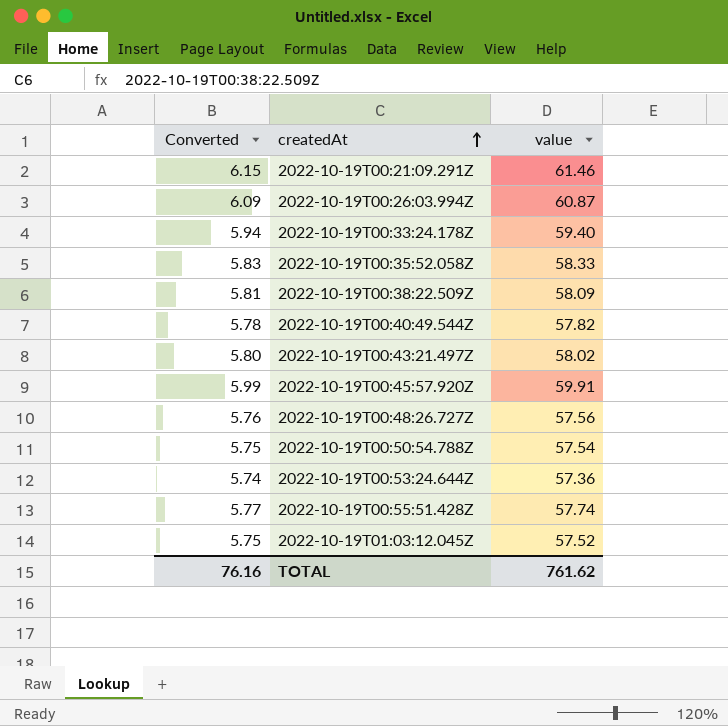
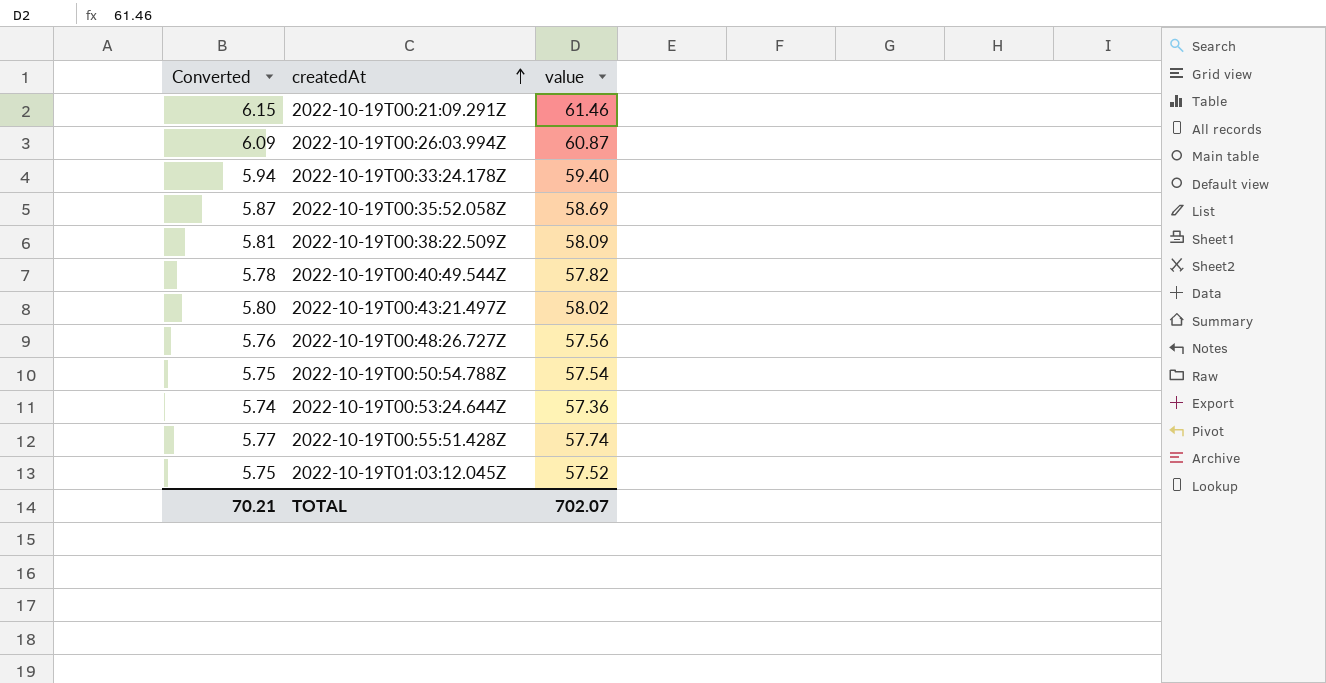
row 2022-10-19T00:45:57.920Z: 5.99 | 59.91 -> none
2022-10-19T00:35:52.058Z | Converted: 5.83 -> 5.87
2022-10-19T00:35:52.058Z | value: 58.33 -> 58.69
TOTAL | Converted: 76.16 -> 70.21
TOTAL | value: 761.62 -> 702.07

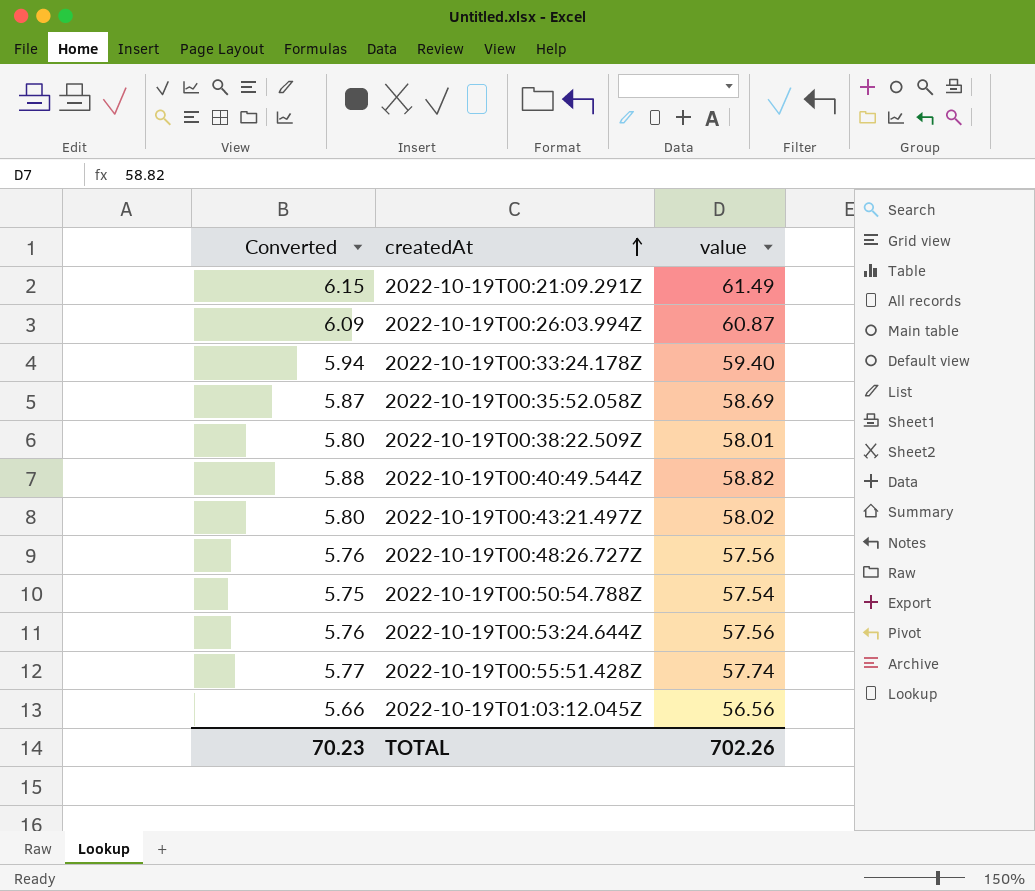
2022-10-19T00:21:09.291Z | value: 61.46 -> 61.49
2022-10-19T00:38:22.509Z | Converted: 5.81 -> 5.80
2022-10-19T00:38:22.509Z | value: 58.09 -> 58.01
2022-10-19T00:40:49.544Z | Converted: 5.78 -> 5.88
2022-10-19T00:40:49.544Z | value: 57.82 -> 58.82
2022-10-19T00:53:24.644Z | Converted: 5.74 -> 5.76
2022-10-19T00:53:24.644Z | value: 57.36 -> 57.56
2022-10-19T01:03:12.045Z | Converted: 5.75 -> 5.66
2022-10-19T01:03:12.045Z | value: 57.52 -> 56.56
TOTAL | Converted: 70.21 -> 70.23
TOTAL | value: 702.07 -> 702.26

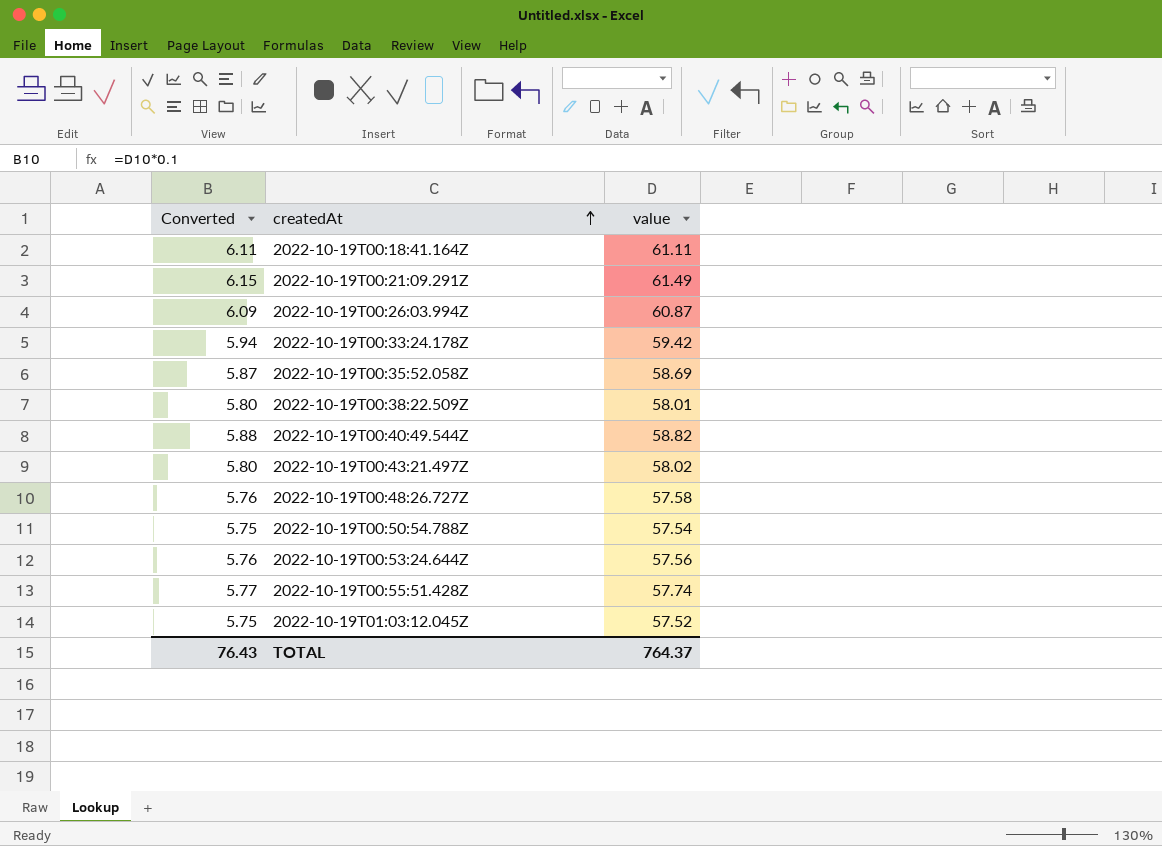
row 2022-10-19T00:18:41.164Z: none -> 6.11 | 61.11
2022-10-19T00:33:24.178Z | value: 59.40 -> 59.42
2022-10-19T00:48:26.727Z | value: 57.56 -> 57.58
2022-10-19T01:03:12.045Z | Converted: 5.66 -> 5.75
2022-10-19T01:03:12.045Z | value: 56.56 -> 57.52
TOTAL | Converted: 70.23 -> 76.43
TOTAL | value: 702.26 -> 764.37

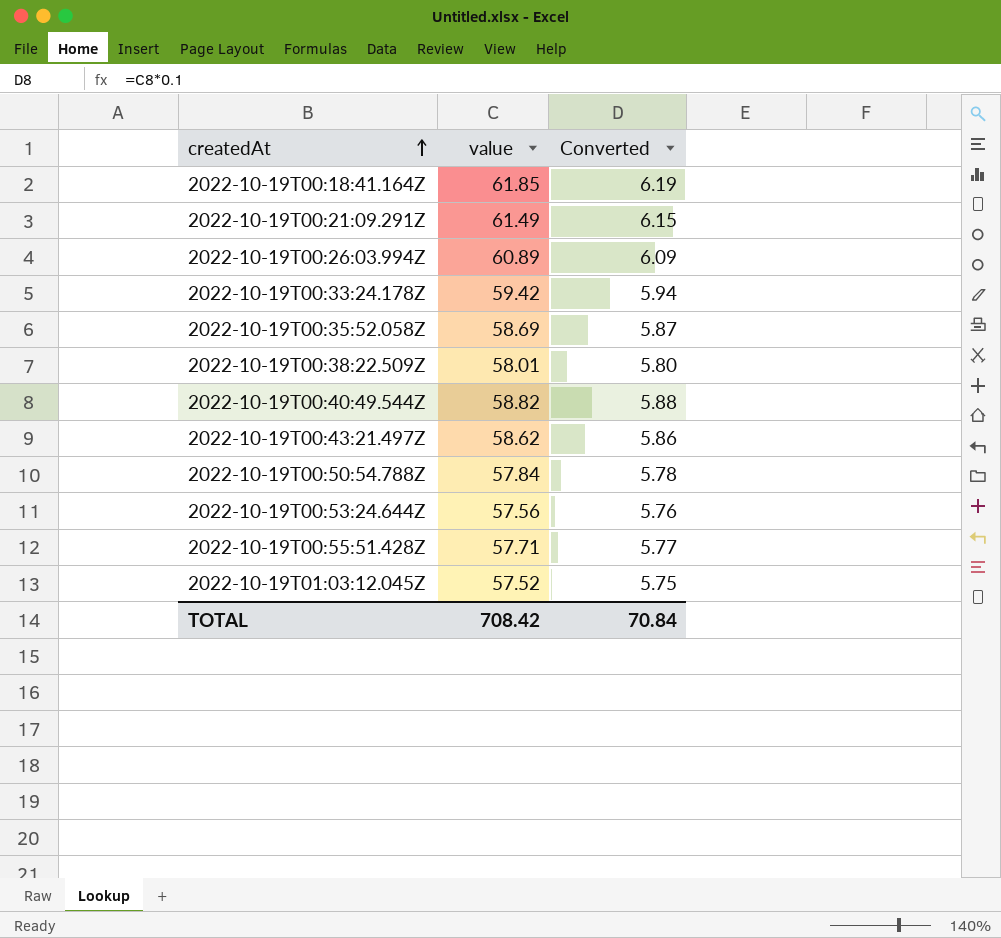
column Converted | position: 1 -> 3
row 2022-10-19T00:48:26.727Z: 5.76 | 57.58 -> none
2022-10-19T00:18:41.164Z | value: 61.11 -> 61.85
2022-10-19T00:18:41.164Z | Converted: 6.11 -> 6.19
2022-10-19T00:26:03.994Z | value: 60.87 -> 60.89
2022-10-19T00:43:21.497Z | value: 58.02 -> 58.62
2022-10-19T00:43:21.497Z | Converted: 5.80 -> 5.86
2022-10-19T00:50:54.788Z | value: 57.54 -> 57.84
2022-10-19T00:50:54.788Z | Converted: 5.75 -> 5.78
2022-10-19T00:55:51.428Z | value: 57.74 -> 57.71
TOTAL | value: 764.37 -> 708.42
TOTAL | Converted: 76.43 -> 70.84

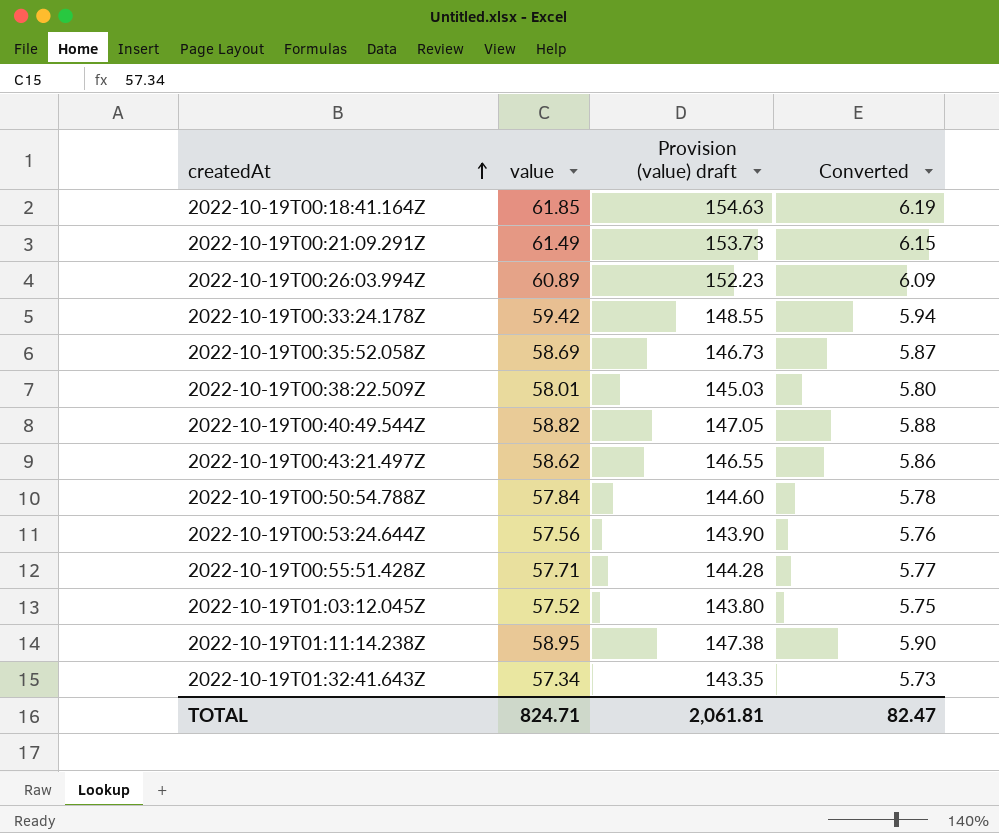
column Provision (value) draft | formula: none -> [value] * 2.5
row 2022-10-19T01:11:14.238Z: none -> 58.95 | 147.38 | 5.90
row 2022-10-19T01:32:41.643Z: none -> 57.34 | 143.35 | 5.73
TOTAL | value: 708.42 -> 824.71
TOTAL | Converted: 70.84 -> 82.47

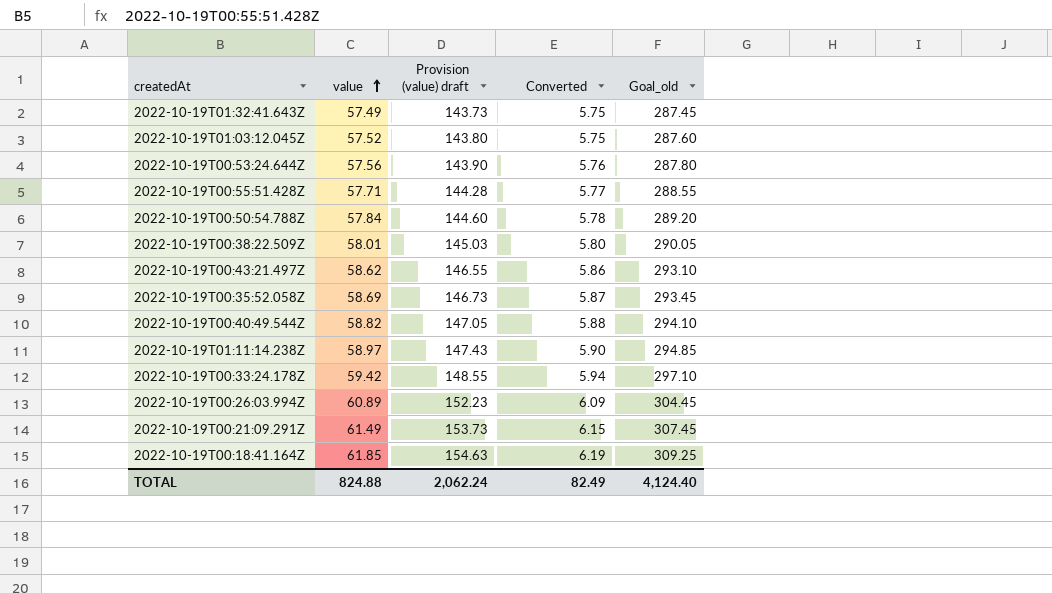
row order: createdAt ascending -> value ascending
column Goal_old | formula: none -> [value] * 5
2022-10-19T01:32:41.643Z | value: 57.34 -> 57.49
2022-10-19T01:32:41.643Z | Provision (value) draft: 143.35 -> 143.73
2022-10-19T01:32:41.643Z | Converted: 5.73 -> 5.75
2022-10-19T01:11:14.238Z | value: 58.95 -> 58.97
2022-10-19T01:11:14.238Z | Provision (value) draft: 147.38 -> 147.43
TOTAL | value: 824.71 -> 824.88
TOTAL | Provision (value) draft: 2,061.81 -> 2,062.24
TOTAL | Converted: 82.47 -> 82.49

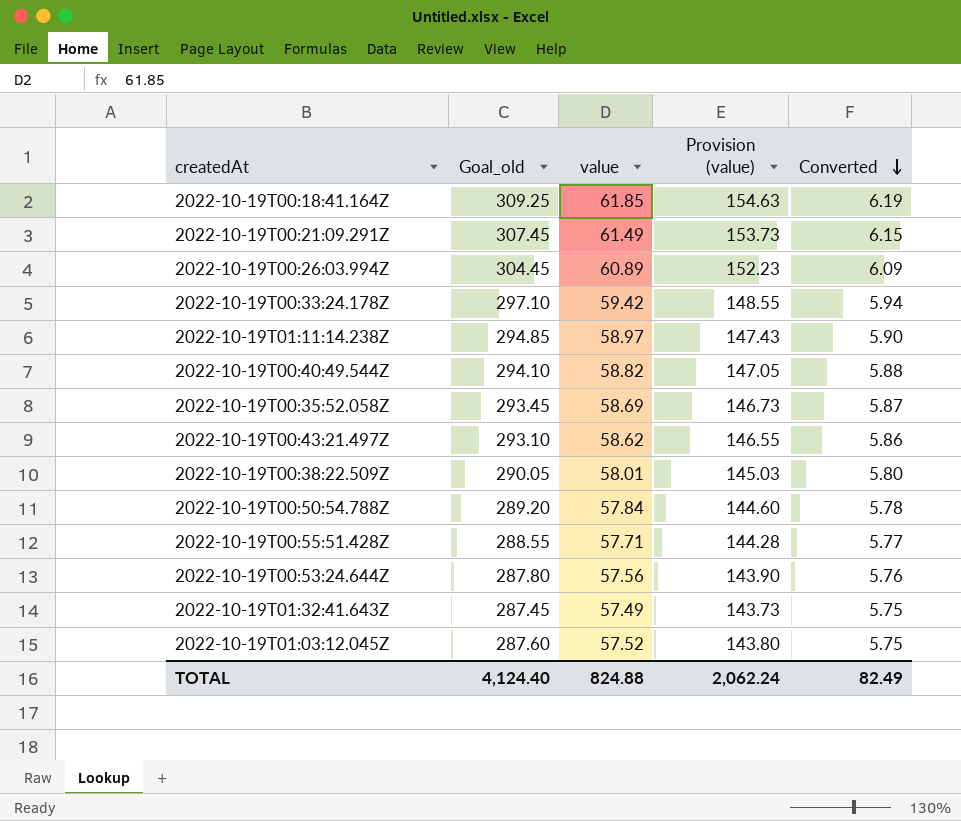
row order: value ascending -> Converted descending
column Goal_old | position: 5 -> 2
column name: Provision (value) draft -> Provision (value)

